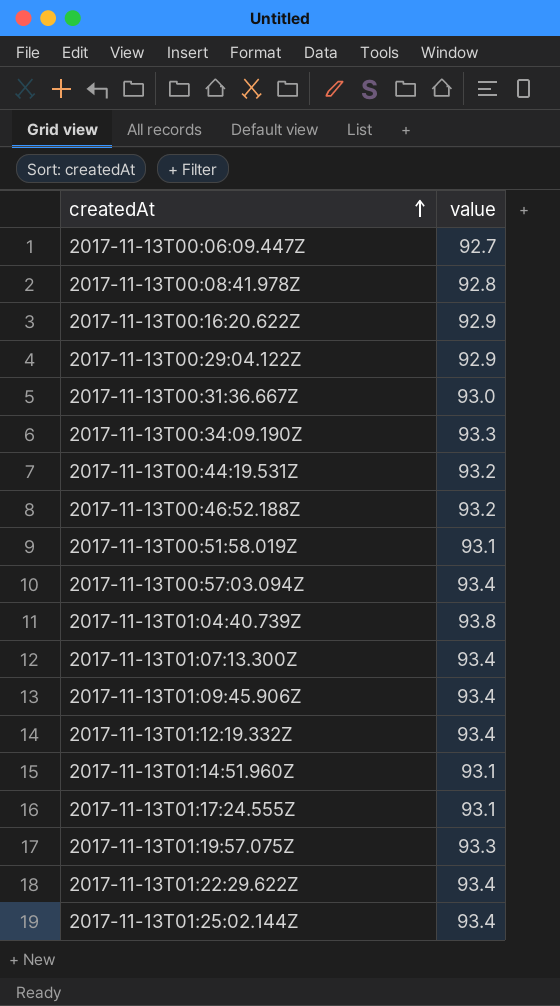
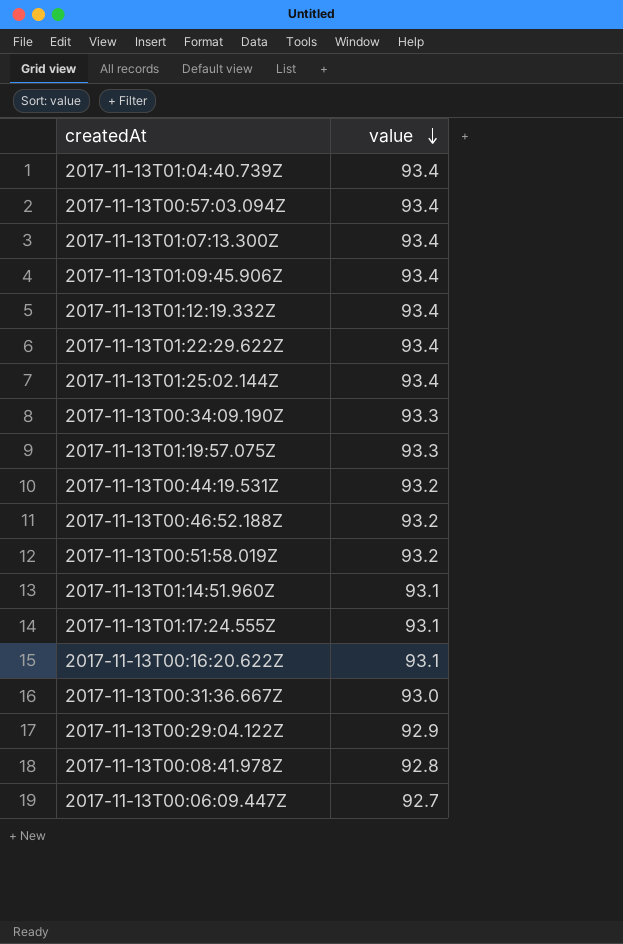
row order: createdAt ascending -> value descending
2017-11-13T01:04:40.739Z | value: 93.8 -> 93.4
2017-11-13T00:51:58.019Z | value: 93.1 -> 93.2
2017-11-13T00:16:20.622Z | value: 92.9 -> 93.1

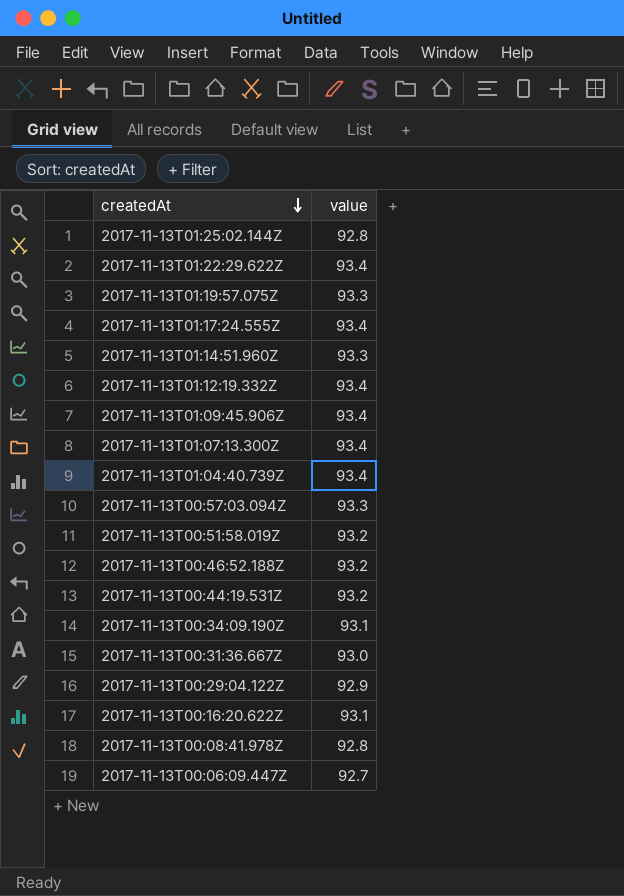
row order: value descending -> createdAt descending
2017-11-13T01:25:02.144Z | value: 93.4 -> 92.8
2017-11-13T01:17:24.555Z | value: 93.1 -> 93.4
2017-11-13T01:14:51.960Z | value: 93.1 -> 93.3
2017-11-13T00:57:03.094Z | value: 93.4 -> 93.3
2017-11-13T00:34:09.190Z | value: 93.3 -> 93.1

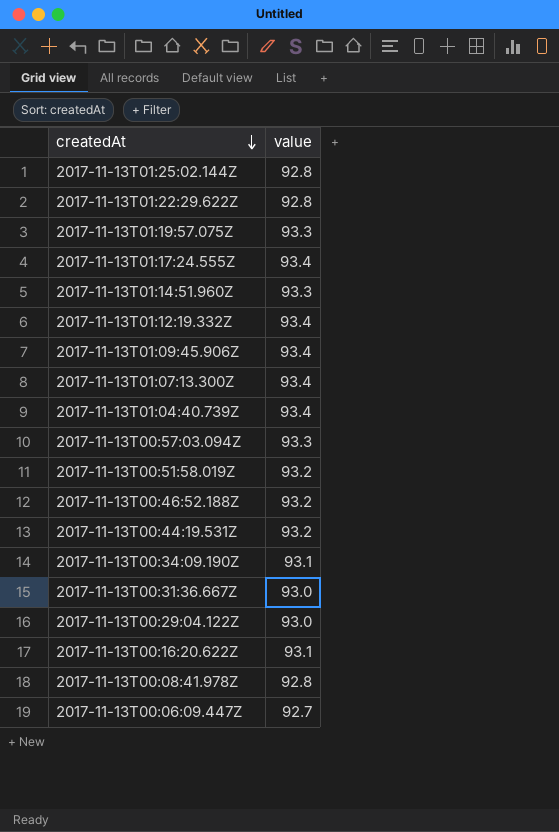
2017-11-13T01:22:29.622Z | value: 93.4 -> 92.8
2017-11-13T00:29:04.122Z | value: 92.9 -> 93.0

